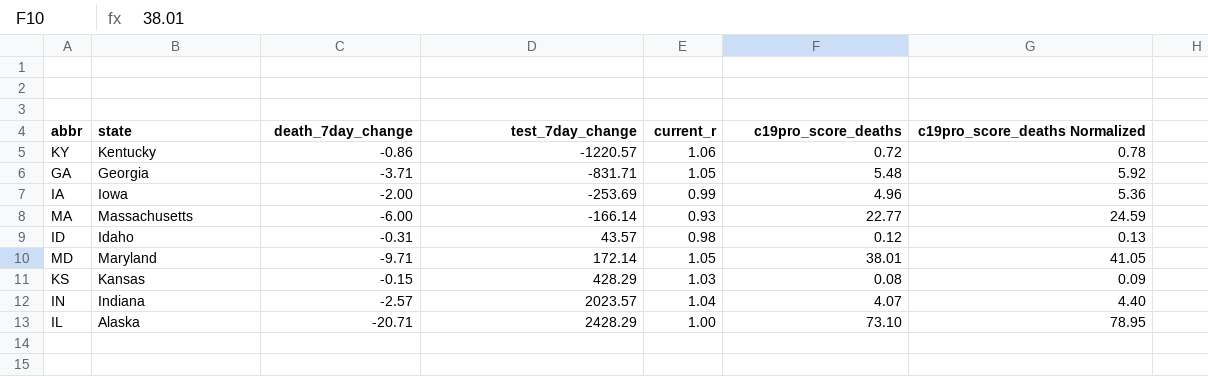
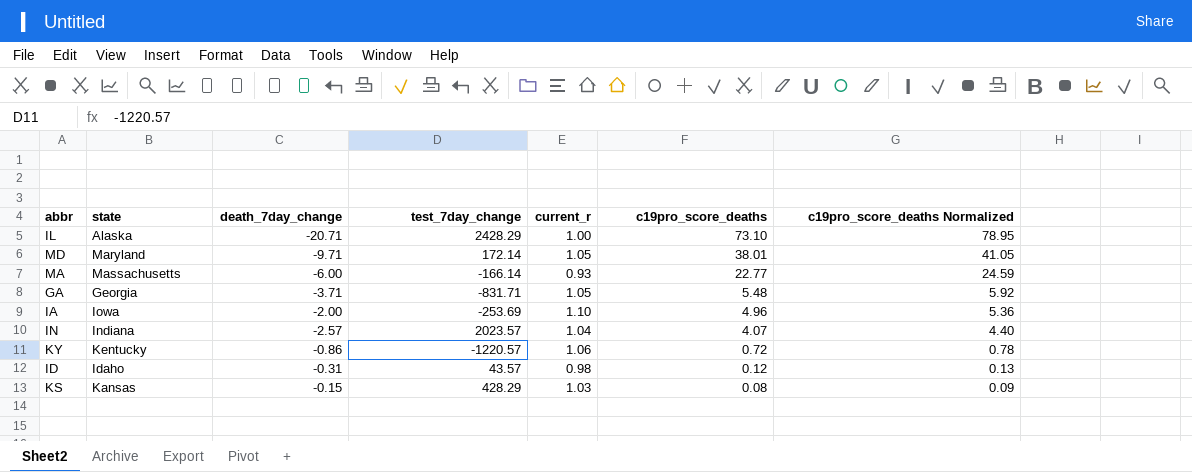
row order: test_7day_change ascending -> c19pro_score_deaths descending
IA | current_r: 0.99 -> 1.10

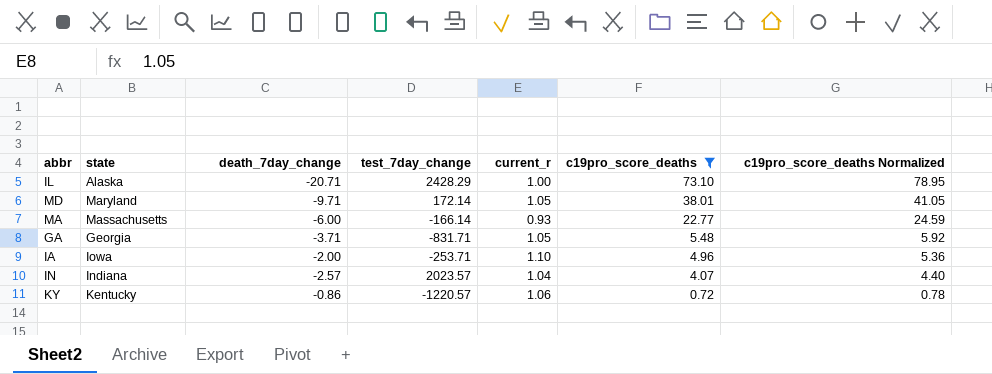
filter: none -> c19pro_score_deaths >= 0.72
IA | test_7day_change: -253.69 -> -253.71

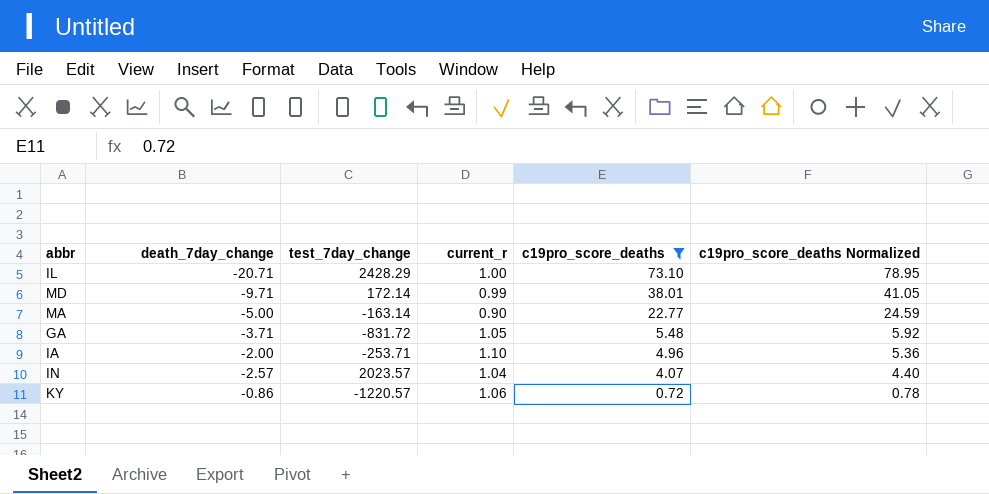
column state | position: 2 -> none
MD | current_r: 1.05 -> 0.99
MA | death_7day_change: -6.00 -> -5.00
MA | test_7day_change: -166.14 -> -163.14
MA | current_r: 0.93 -> 0.90
GA | test_7day_change: -831.71 -> -831.72

